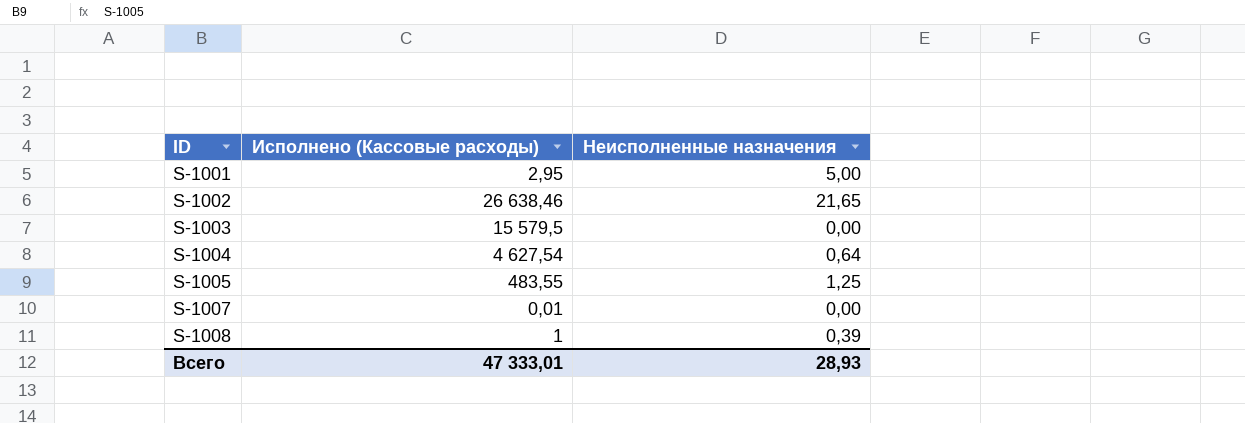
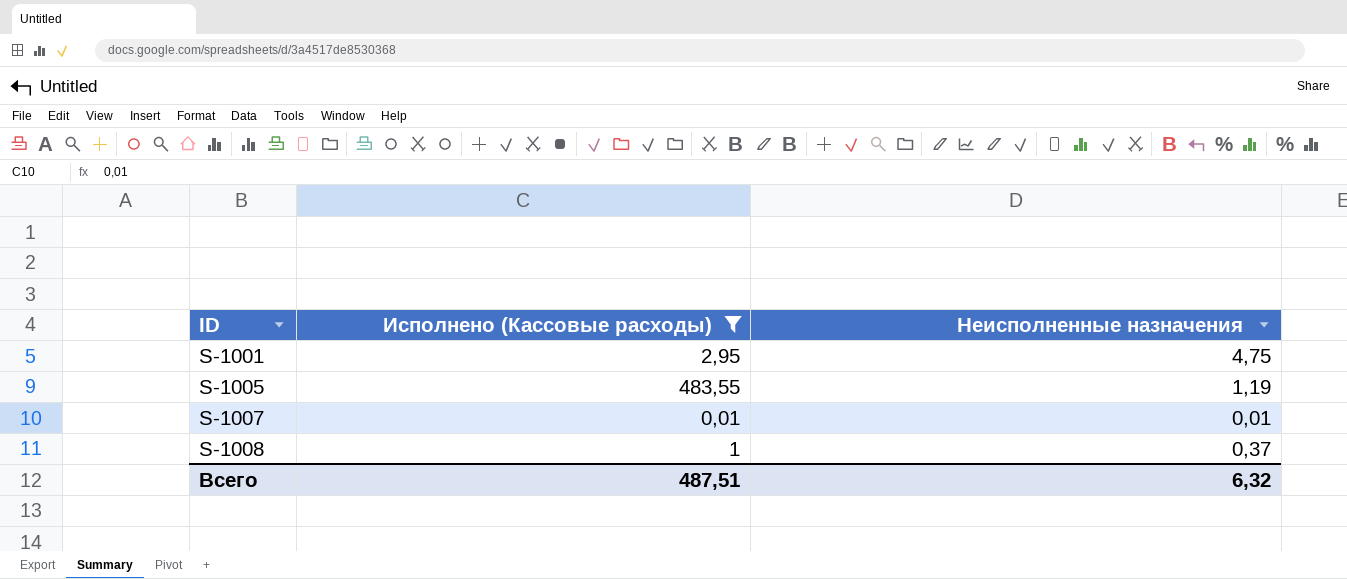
filter: none -> Исполнено (Кассовые расходы) <= 483,55
S-1001 | Неисполненные назначения: 5,00 -> 4,75
S-1005 | Неисполненные назначения: 1,25 -> 1,19
S-1007 | Неисполненные назначения: 0,00 -> 0,01
S-1008 | Неисполненные назначения: 0,39 -> 0,37
Всего | Исполнено (Кассовые расходы): 47 333,01 -> 487,51
Всего | Неисполненные назначения: 28,93 -> 6,32

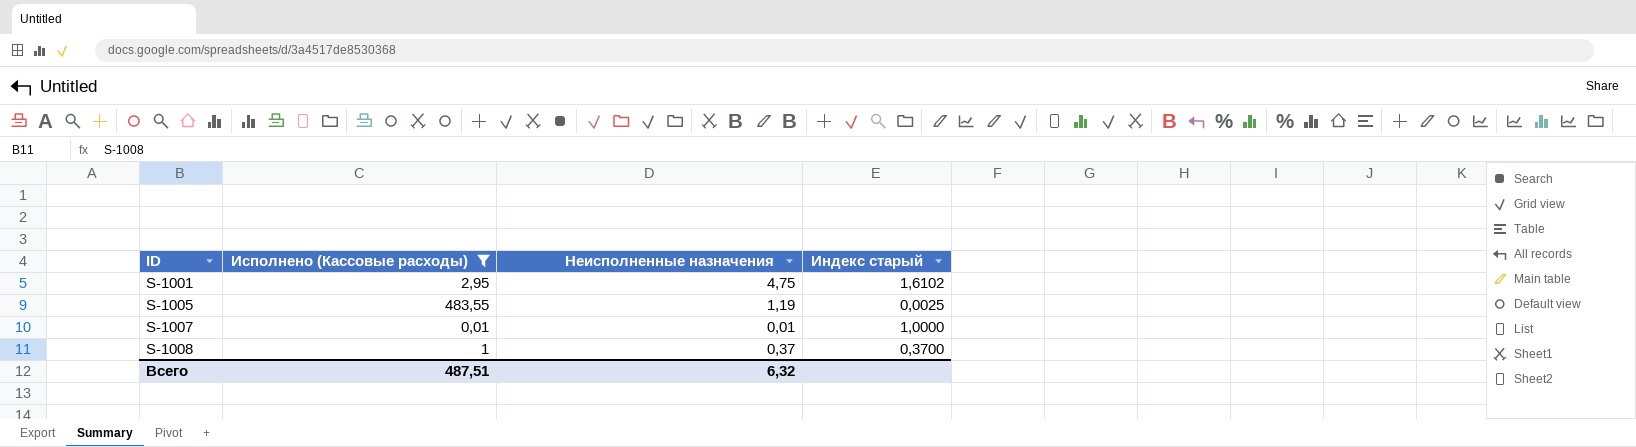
column Индекс старый | formula: none -> [Неисполненные назначения] / [Исполнено (Кассовые расходы)]

